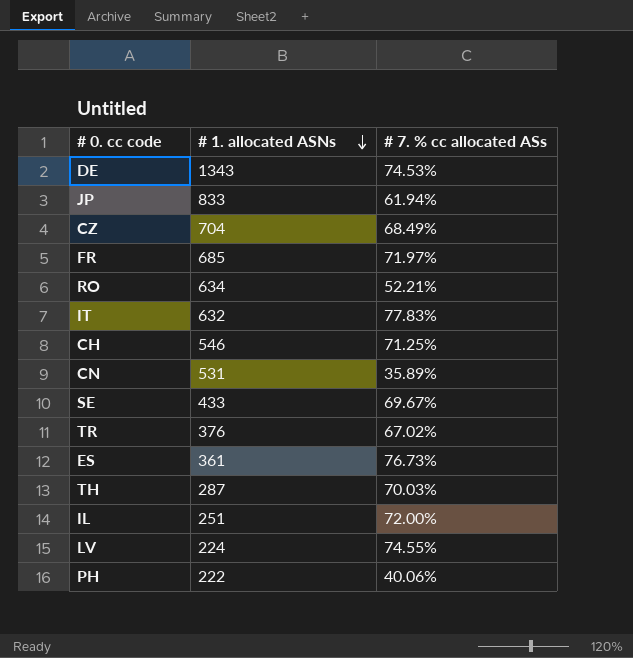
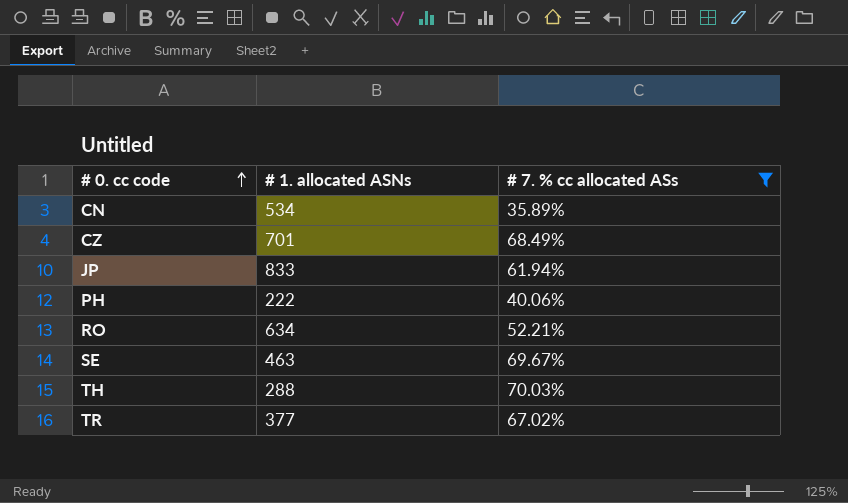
filter: none -> # 7. % cc allocated ASs <= 70.03%
row order: # 1. allocated ASNs descending -> # 0. cc code ascending
CN | # 1. allocated ASNs: 531 -> 534
CZ | # 1. allocated ASNs: 704 -> 701
SE | # 1. allocated ASNs: 433 -> 463
TH | # 1. allocated ASNs: 287 -> 288
TR | # 1. allocated ASNs: 376 -> 377

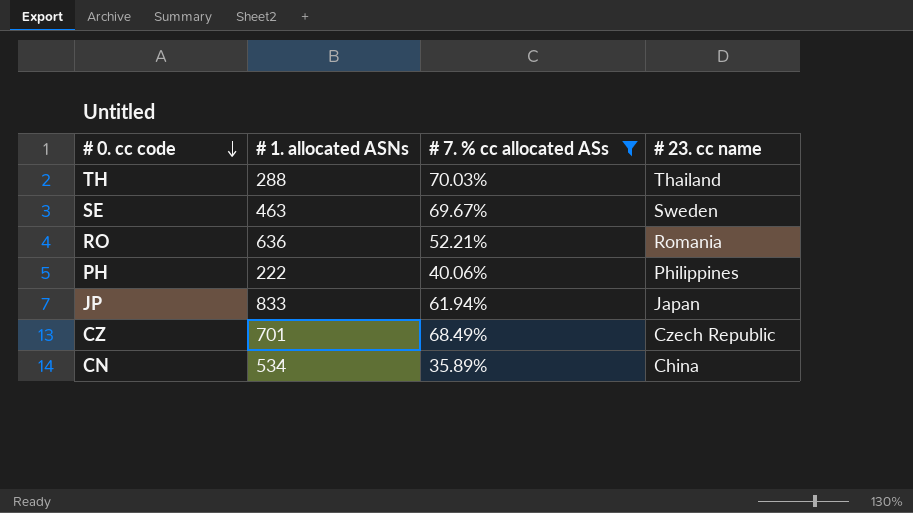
row order: # 0. cc code ascending -> # 0. cc code descending
column # 23. cc name | position: none -> 4
row TR: 377 | 67.02% -> none
RO | # 1. allocated ASNs: 634 -> 636

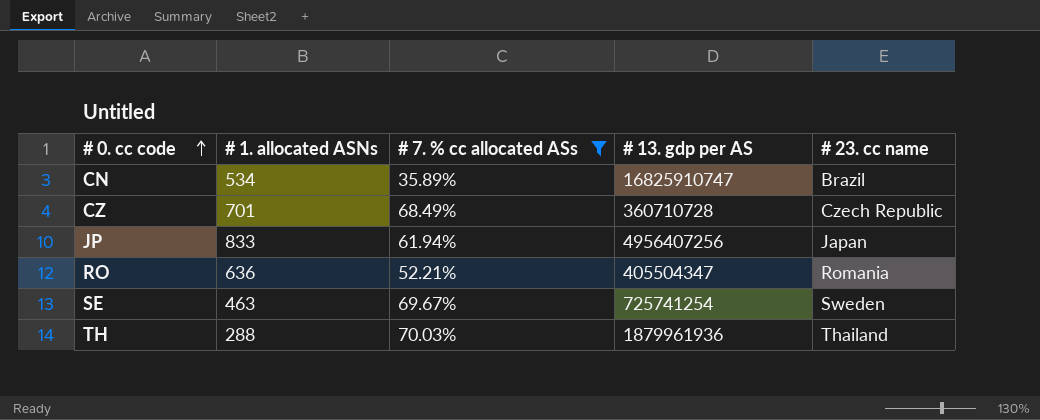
row order: # 0. cc code descending -> # 0. cc code ascending
column # 13. gdp per AS | position: none -> 4
row PH: 222 | 40.06% | Philippines -> none
CN | # 23. cc name: China -> Brazil

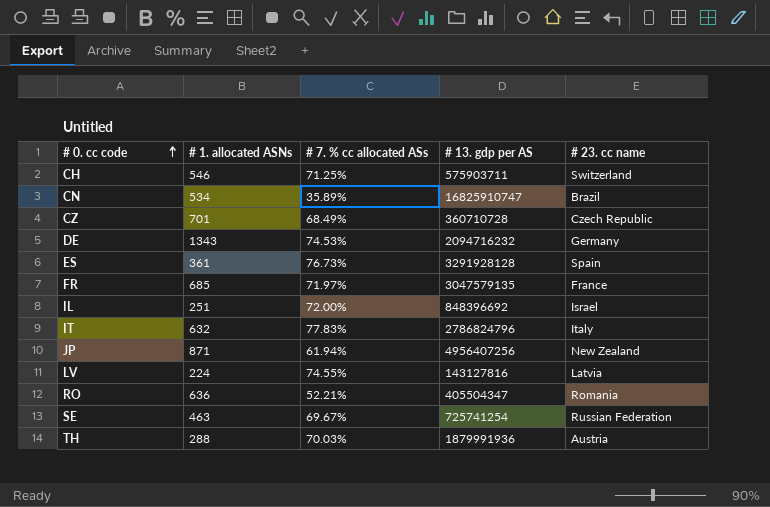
filter: # 7. % cc allocated ASs <= 70.03% -> none
JP | # 1. allocated ASNs: 833 -> 871
JP | # 23. cc name: Japan -> New Zealand
SE | # 23. cc name: Sweden -> Russian Federation
TH | # 13. gdp per AS: 1879961936 -> 1879991936
TH | # 23. cc name: Thailand -> Austria

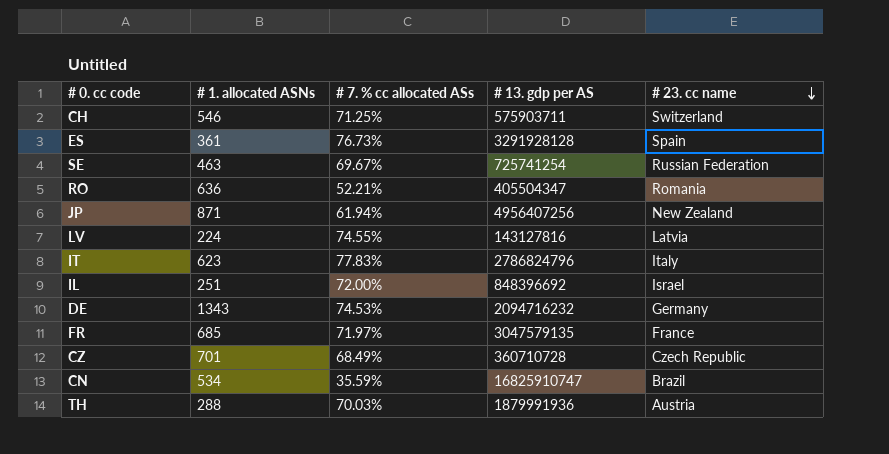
row order: # 0. cc code ascending -> # 23. cc name descending
IT | # 1. allocated ASNs: 632 -> 623
CN | # 7. % cc allocated ASs: 35.89% -> 35.59%

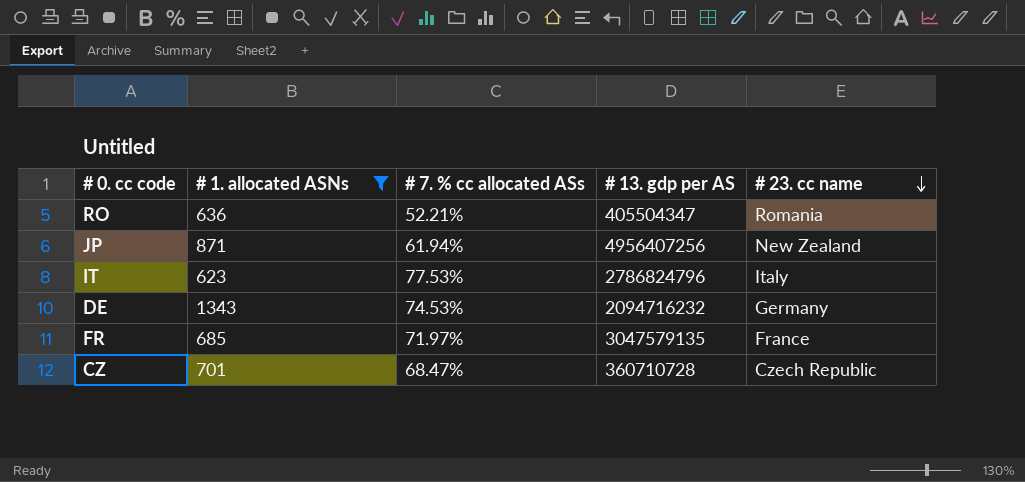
filter: none -> # 1. allocated ASNs >= 623
IT | # 7. % cc allocated ASs: 77.83% -> 77.53%
CZ | # 7. % cc allocated ASs: 68.49% -> 68.47%

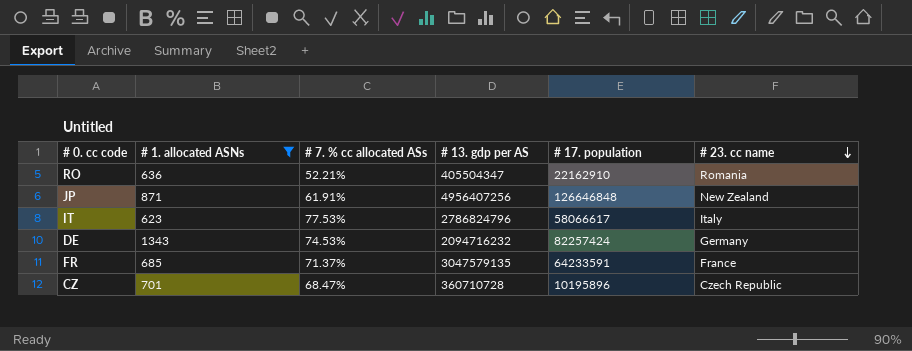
column # 17. population | position: none -> 5
JP | # 7. % cc allocated ASs: 61.94% -> 61.91%
FR | # 7. % cc allocated ASs: 71.97% -> 71.37%

